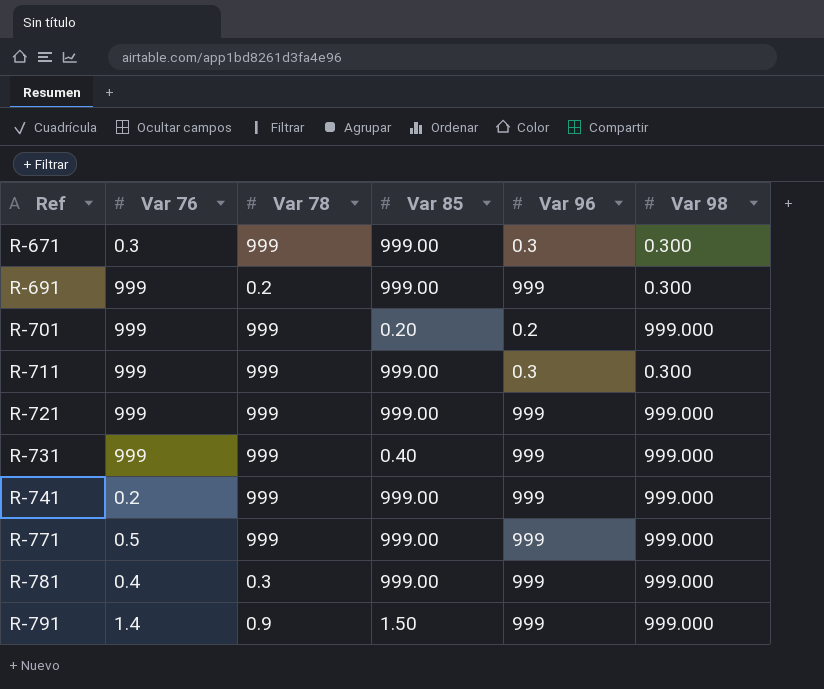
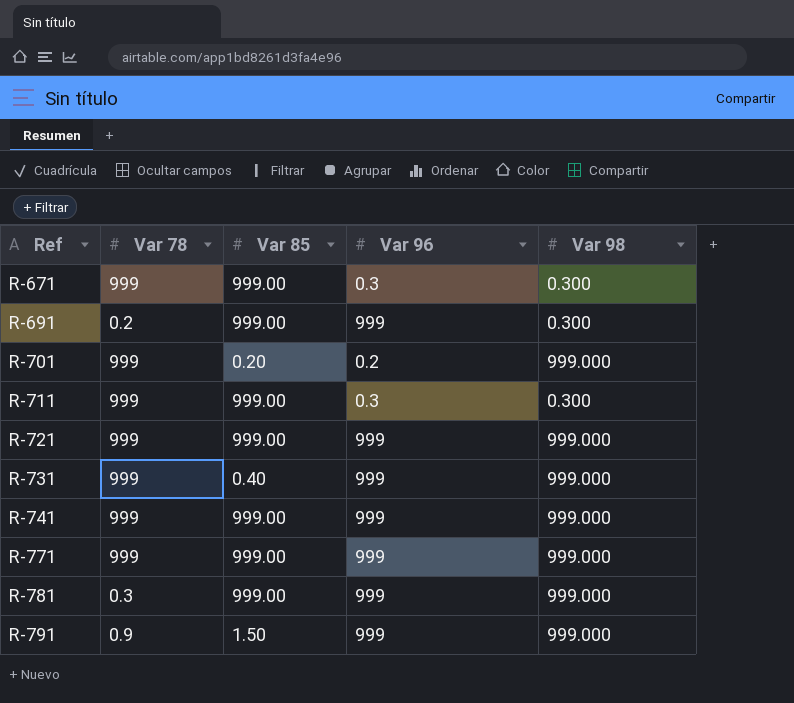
column Var 76 | position: 2 -> none

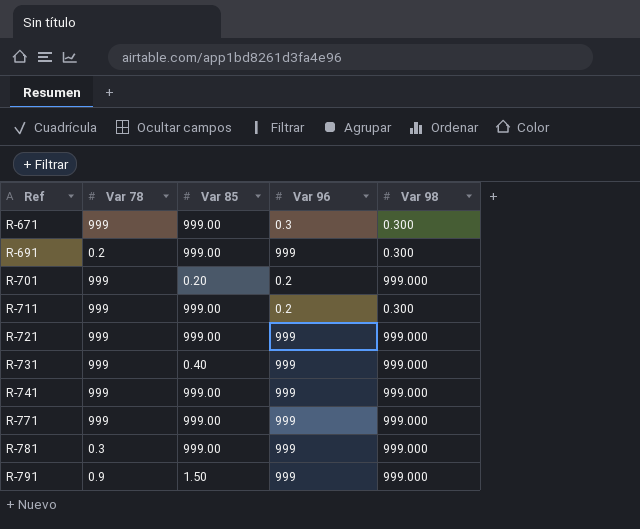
R-711 | Var 96: 0.3 -> 0.2

